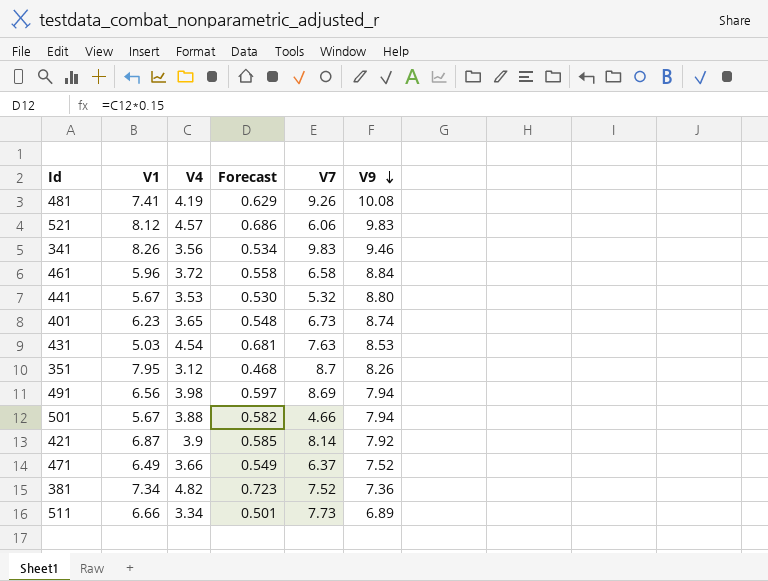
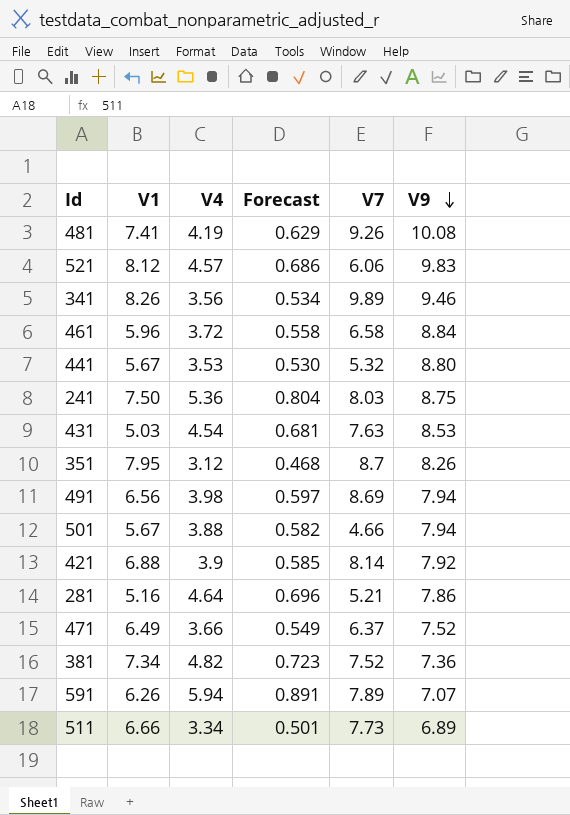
row 401: 6.23 | 3.65 | 0.548 | 6.73 | 8.74 -> none
341 | V7: 9.83 -> 9.89
row 241: none -> 7.50 | 5.36 | 0.804 | 8.03 | 8.75
421 | V1: 6.87 -> 6.88
row 281: none -> 5.16 | 4.64 | 0.696 | 5.21 | 7.86
row 591: none -> 6.26 | 5.94 | 0.891 | 7.89 | 7.07

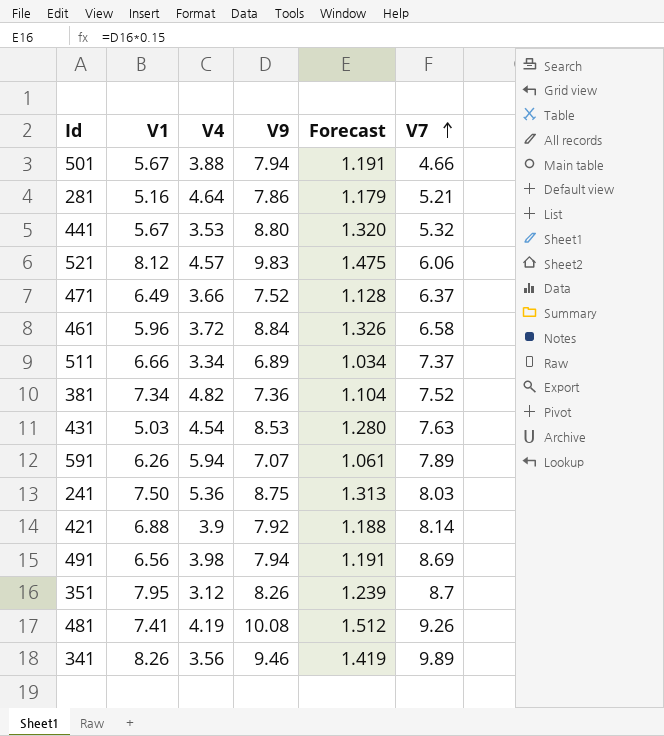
row order: V9 descending -> V7 ascending
column V9 | position: 6 -> 4
column Forecast | formula: [V4] * 0.15 -> [V9] * 0.15
511 | V7: 7.73 -> 7.37

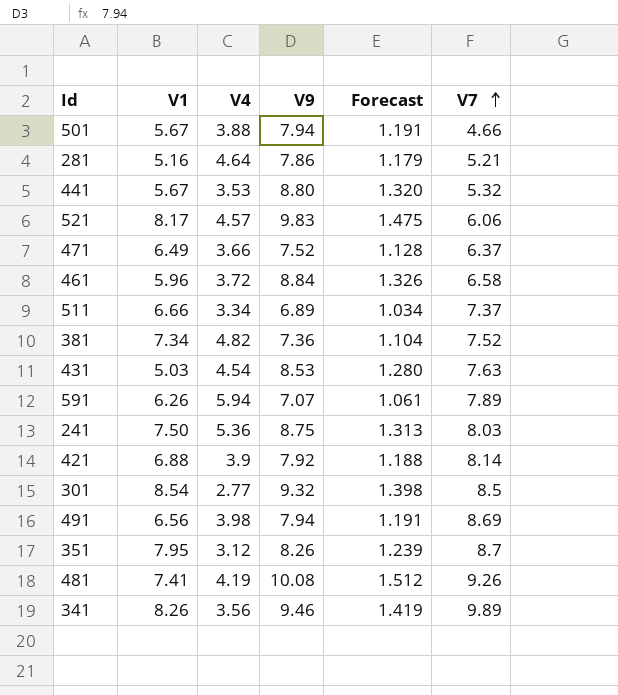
521 | V1: 8.12 -> 8.17
row 301: none -> 8.54 | 2.77 | 9.32 | 1.398 | 8.5

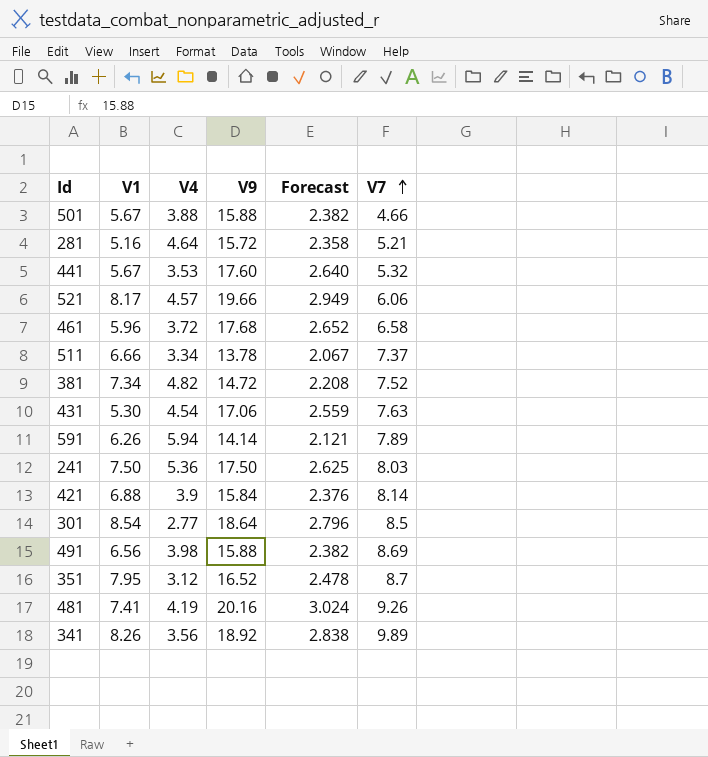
row 471: 6.49 | 3.66 | 7.52 | 1.128 | 6.37 -> none
501 | V9: 7.94 -> 15.88
501 | Forecast: 1.191 -> 2.382
281 | V9: 7.86 -> 15.72
281 | Forecast: 1.179 -> 2.358
441 | V9: 8.80 -> 17.60
441 | Forecast: 1.320 -> 2.640
521 | V9: 9.83 -> 19.66
521 | Forecast: 1.475 -> 2.949
461 | V9: 8.84 -> 17.68
461 | Forecast: 1.326 -> 2.652
511 | V9: 6.89 -> 13.78
511 | Forecast: 1.034 -> 2.067
381 | V9: 7.36 -> 14.72
381 | Forecast: 1.104 -> 2.208
431 | V1: 5.03 -> 5.30
431 | V9: 8.53 -> 17.06
431 | Forecast: 1.280 -> 2.559
591 | V9: 7.07 -> 14.14
591 | Forecast: 1.061 -> 2.121
241 | V9: 8.75 -> 17.50
241 | Forecast: 1.313 -> 2.625
421 | V9: 7.92 -> 15.84
421 | Forecast: 1.188 -> 2.376
301 | V9: 9.32 -> 18.64
301 | Forecast: 1.398 -> 2.796
491 | V9: 7.94 -> 15.88
491 | Forecast: 1.191 -> 2.382
351 | V9: 8.26 -> 16.52
351 | Forecast: 1.239 -> 2.478
481 | V9: 10.08 -> 20.16
481 | Forecast: 1.512 -> 3.024
341 | V9: 9.46 -> 18.92
341 | Forecast: 1.419 -> 2.838

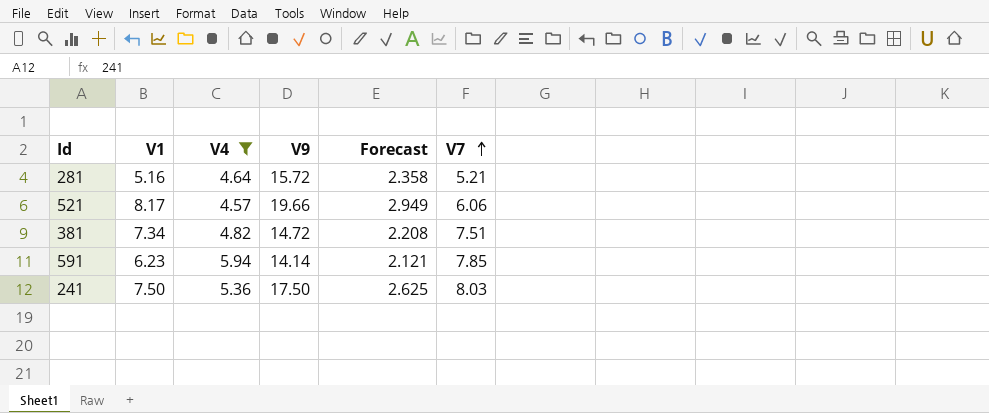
filter: none -> V4 >= 4.57
381 | V7: 7.52 -> 7.51
591 | V1: 6.26 -> 6.23
591 | V7: 7.89 -> 7.85

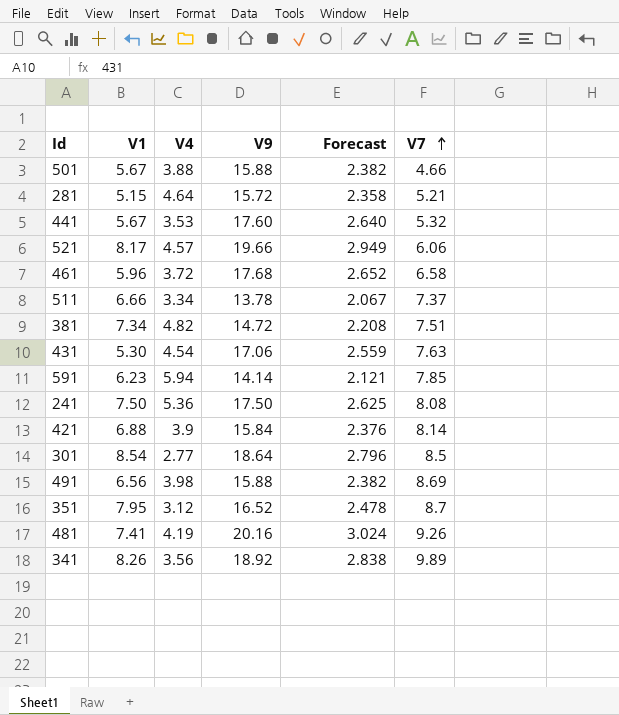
filter: V4 >= 4.57 -> none
281 | V1: 5.16 -> 5.15
241 | V7: 8.03 -> 8.08

